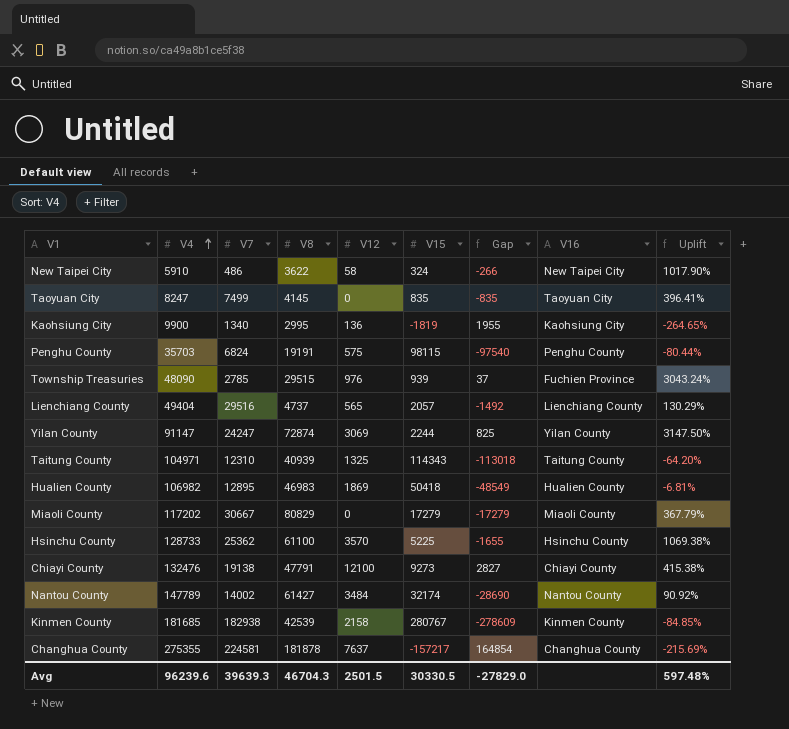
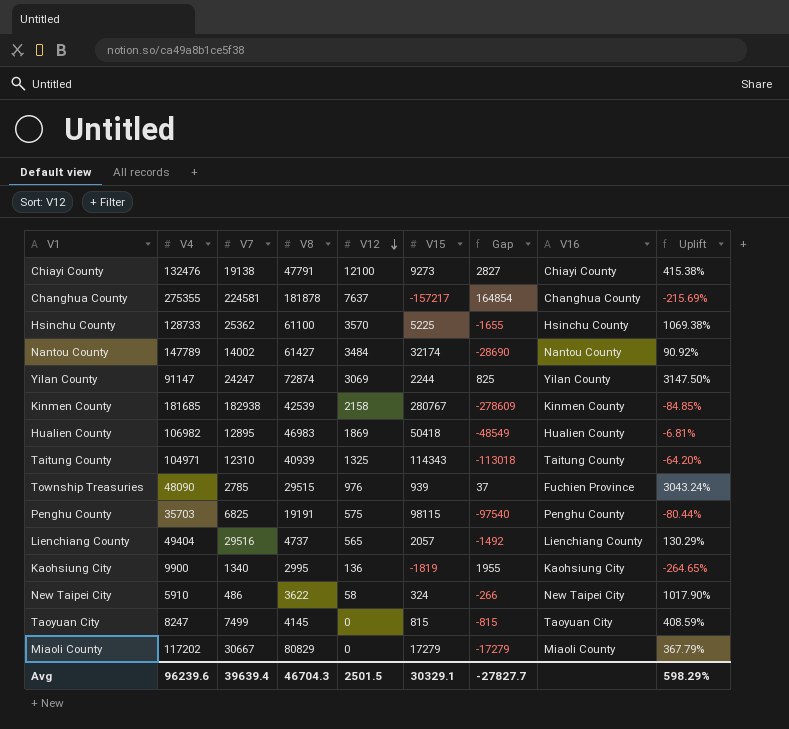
row order: V4 ascending -> V12 descending
Penghu County | V7: 6824 -> 6825
Taoyuan City | V15: 835 -> 815
Taoyuan City | Gap: -835 -> -815
Taoyuan City | Uplift: 396.41% -> 408.59%
Avg | V7: 39639.3 -> 39639.4
Avg | V15: 30330.5 -> 30329.1
Avg | Gap: -27829.0 -> -27827.7
Avg | Uplift: 597.48% -> 598.29%

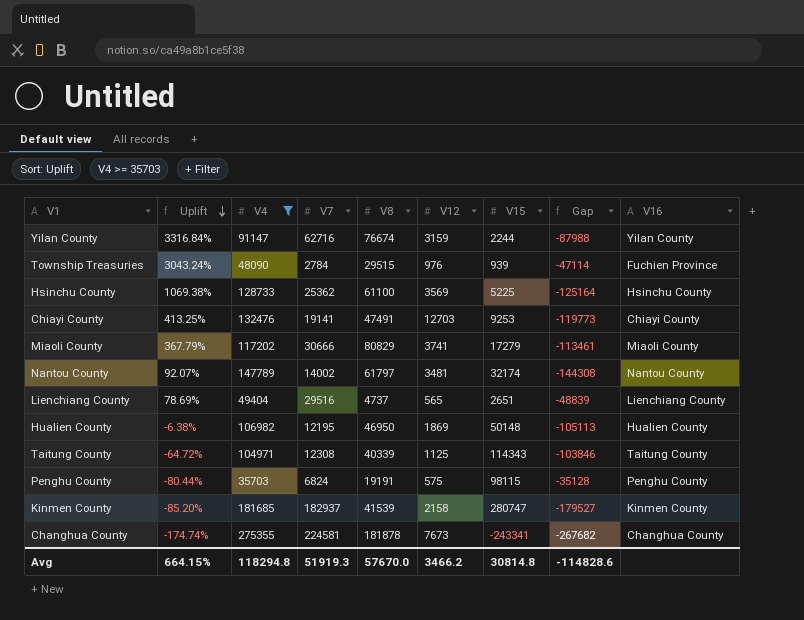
filter: none -> V4 >= 35703
row order: V12 descending -> Uplift descending
column Uplift | position: 9 -> 2
column Gap | formula: [V12] - [V15] -> [V12] - [V4]
Yilan County | Uplift: 3147.50% -> 3316.84%
Yilan County | V7: 24247 -> 62716
Yilan County | V8: 72874 -> 76674
Yilan County | V12: 3069 -> 3159
Township Treasuries | V7: 2785 -> 2784
Hsinchu County | V12: 3570 -> 3569
Chiayi County | Uplift: 415.38% -> 413.25%
Chiayi County | V7: 19138 -> 19141
Chiayi County | V8: 47791 -> 47491
Chiayi County | V12: 12100 -> 12703
Chiayi County | V15: 9273 -> 9253
Miaoli County | V7: 30667 -> 30666
Miaoli County | V12: 0 -> 3741
Nantou County | Uplift: 90.92% -> 92.07%
Nantou County | V8: 61427 -> 61797
Nantou County | V12: 3484 -> 3481
Lienchiang County | Uplift: 130.29% -> 78.69%
Lienchiang County | V15: 2057 -> 2651
Hualien County | Uplift: -6.81% -> -6.38%
Hualien County | V7: 12895 -> 12195
Hualien County | V8: 46983 -> 46950
Hualien County | V15: 50418 -> 50148
Taitung County | Uplift: -64.20% -> -64.72%
Taitung County | V7: 12310 -> 12308
Taitung County | V8: 40939 -> 40339
Taitung County | V12: 1325 -> 1125
Penghu County | V7: 6825 -> 6824
Kinmen County | Uplift: -84.85% -> -85.20%
Kinmen County | V7: 182938 -> 182937
Kinmen County | V8: 42539 -> 41539
Kinmen County | V15: 280767 -> 280747
Changhua County | Uplift: -215.69% -> -174.74%
Changhua County | V12: 7637 -> 7673
Changhua County | V15: -157217 -> -243341
Avg | Uplift: 598.29% -> 664.15%
Avg | V4: 96239.6 -> 118294.8
Avg | V7: 39639.4 -> 51919.3
Avg | V8: 46704.3 -> 57670.0
Avg | V12: 2501.5 -> 3466.2
Avg | V15: 30329.1 -> 30814.8
Avg | Gap: -27827.7 -> -114828.6

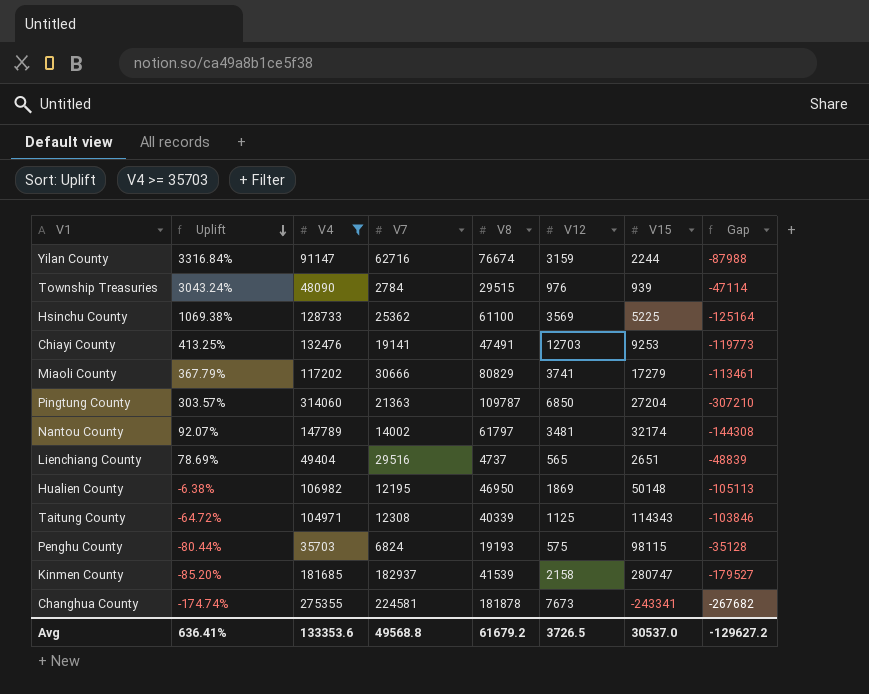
column V16 | position: 9 -> none
row Pingtung County: none -> 303.57% | 314060 | 21363 | 109787 | 6850 | 27204 | -307210
Penghu County | V8: 19191 -> 19193
Avg | Uplift: 664.15% -> 636.41%
Avg | V4: 118294.8 -> 133353.6
Avg | V7: 51919.3 -> 49568.8
Avg | V8: 57670.0 -> 61679.2
Avg | V12: 3466.2 -> 3726.5
Avg | V15: 30814.8 -> 30537.0
Avg | Gap: -114828.6 -> -129627.2

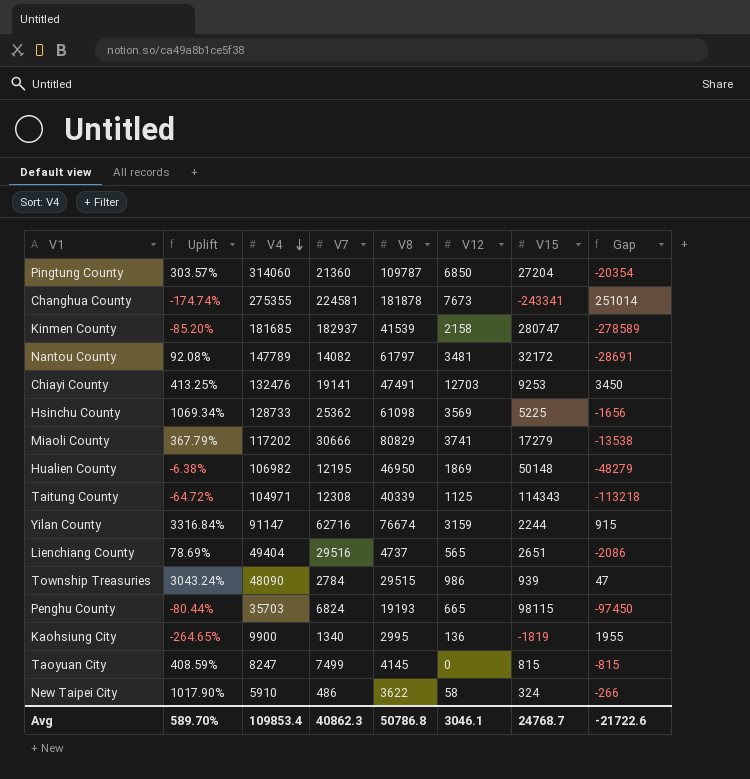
filter: V4 >= 35703 -> none
row order: Uplift descending -> V4 descending
column Gap | formula: [V12] - [V4] -> [V12] - [V15]
Pingtung County | V7: 21363 -> 21360
Nantou County | Uplift: 92.07% -> 92.08%
Nantou County | V7: 14002 -> 14082
Nantou County | V15: 32174 -> 32172
Hsinchu County | Uplift: 1069.38% -> 1069.34%
Hsinchu County | V8: 61100 -> 61098
Township Treasuries | V12: 976 -> 986
Penghu County | V12: 575 -> 665
Avg | Uplift: 636.41% -> 589.70%
Avg | V4: 133353.6 -> 109853.4
Avg | V7: 49568.8 -> 40862.3
Avg | V8: 61679.2 -> 50786.8
Avg | V12: 3726.5 -> 3046.1
Avg | V15: 30537.0 -> 24768.7
Avg | Gap: -129627.2 -> -21722.6

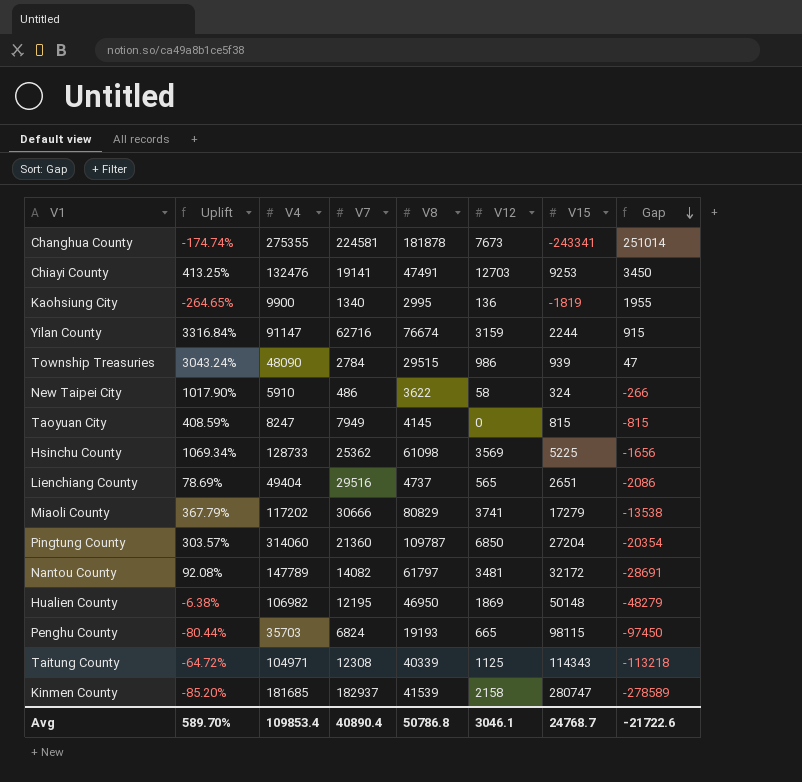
row order: V4 descending -> Gap descending
Taoyuan City | V7: 7499 -> 7949
Avg | V7: 40862.3 -> 40890.4

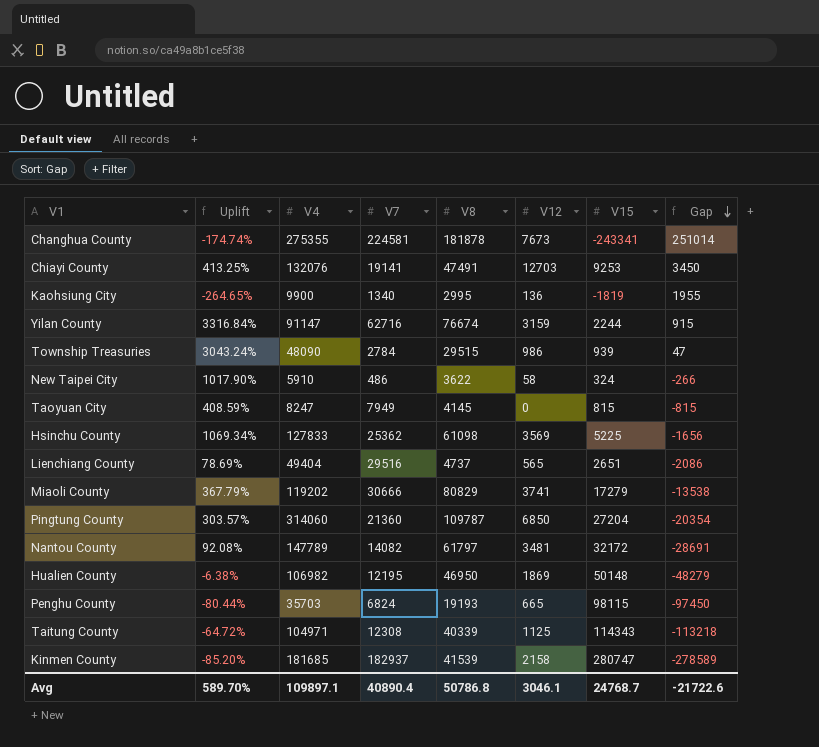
Chiayi County | V4: 132476 -> 132076
Hsinchu County | V4: 128733 -> 127833
Miaoli County | V4: 117202 -> 119202
Avg | V4: 109853.4 -> 109897.1

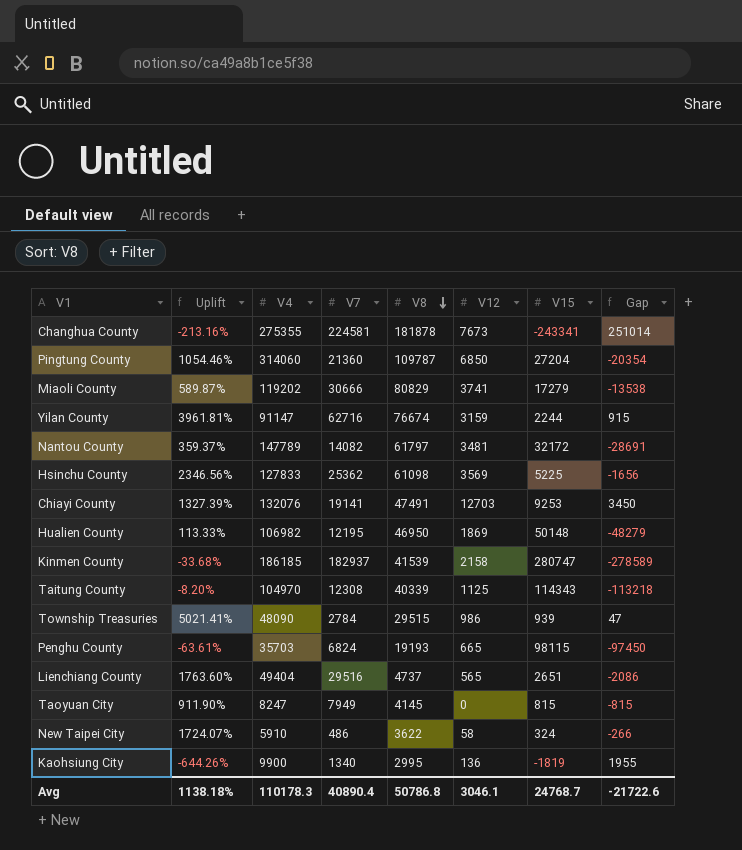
row order: Gap descending -> V8 descending
column Uplift | formula: ([V8] - [V15]) / [V15] -> ([V4] - [V15]) / [V15]
Kinmen County | V4: 181685 -> 186185
Taitung County | V4: 104971 -> 104970
Avg | Uplift: 589.70% -> 1138.18%
Avg | V4: 109897.1 -> 110178.3

